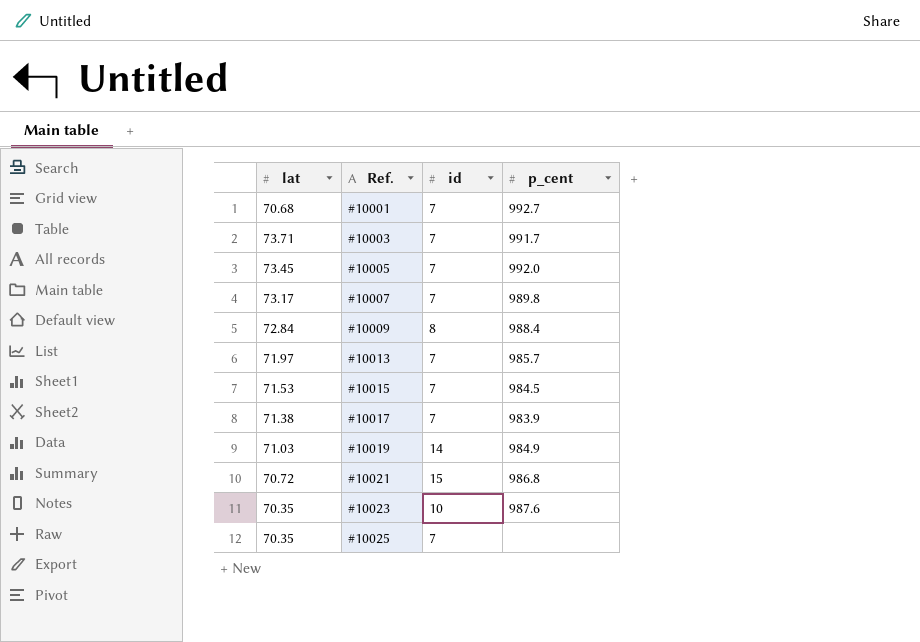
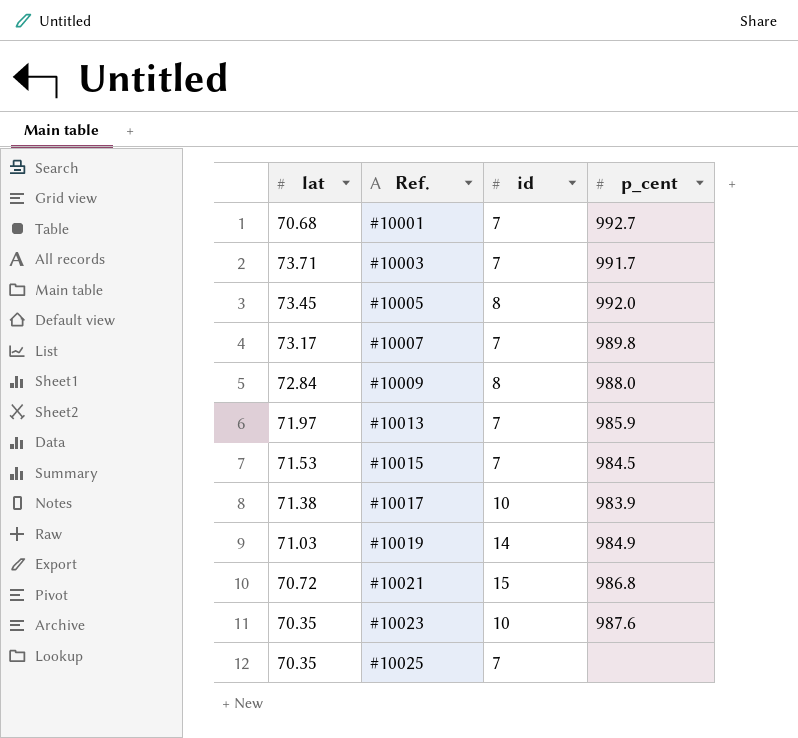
#10005 | id: 7 -> 8
#10009 | p_cent: 988.4 -> 988.0
#10013 | p_cent: 985.7 -> 985.9
#10017 | id: 7 -> 10

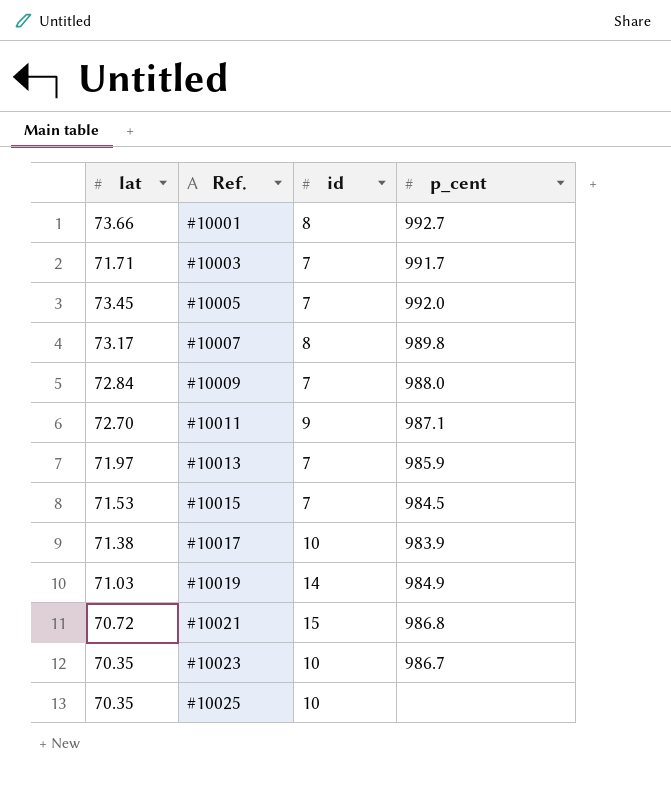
#10001 | lat: 70.68 -> 73.66
#10001 | id: 7 -> 8
#10003 | lat: 73.71 -> 71.71
#10005 | id: 8 -> 7
#10007 | id: 7 -> 8
#10009 | id: 8 -> 7
row #10011: none -> 72.70 | 9 | 987.1
#10023 | p_cent: 987.6 -> 986.7
#10025 | id: 7 -> 10

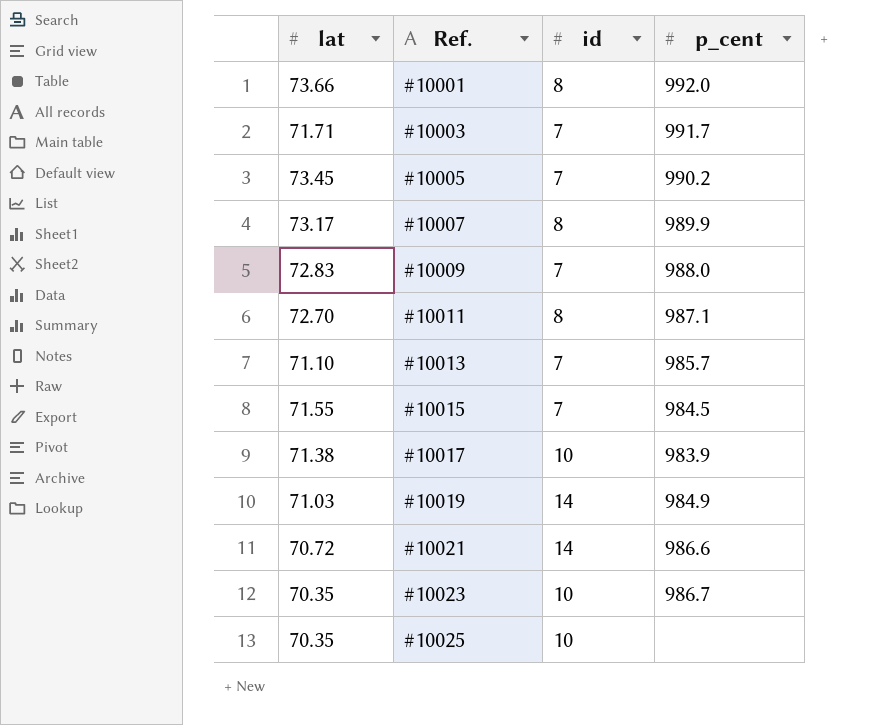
#10001 | p_cent: 992.7 -> 992.0
#10005 | p_cent: 992.0 -> 990.2
#10007 | p_cent: 989.8 -> 989.9
#10009 | lat: 72.84 -> 72.83
#10011 | id: 9 -> 8
#10013 | lat: 71.97 -> 71.10
#10013 | p_cent: 985.9 -> 985.7
#10015 | lat: 71.53 -> 71.55
#10021 | id: 15 -> 14
#10021 | p_cent: 986.8 -> 986.6

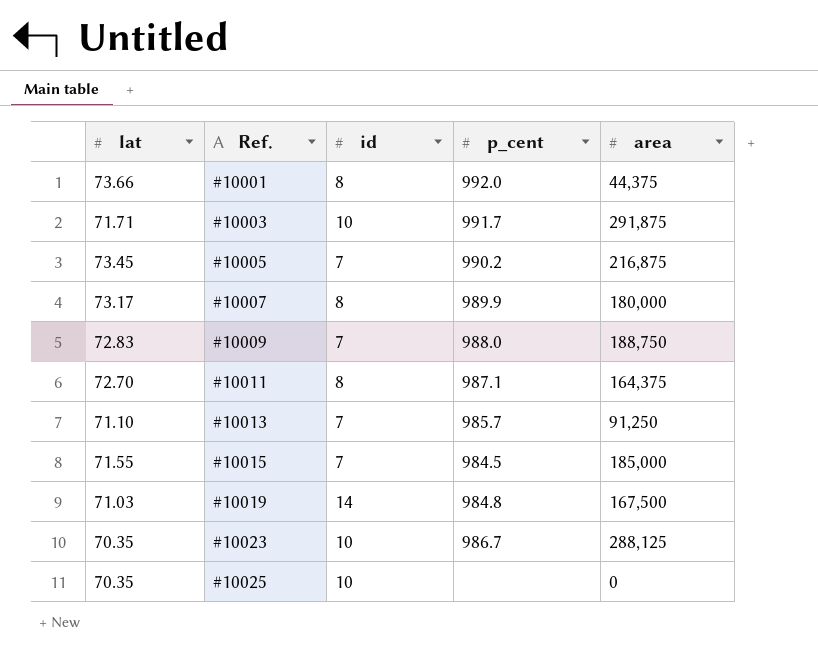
column area | position: none -> 5
row #10017: 71.38 | 10 | 983.9 -> none
row #10021: 70.72 | 14 | 986.6 -> none
#10003 | id: 7 -> 10
#10019 | p_cent: 984.9 -> 984.8

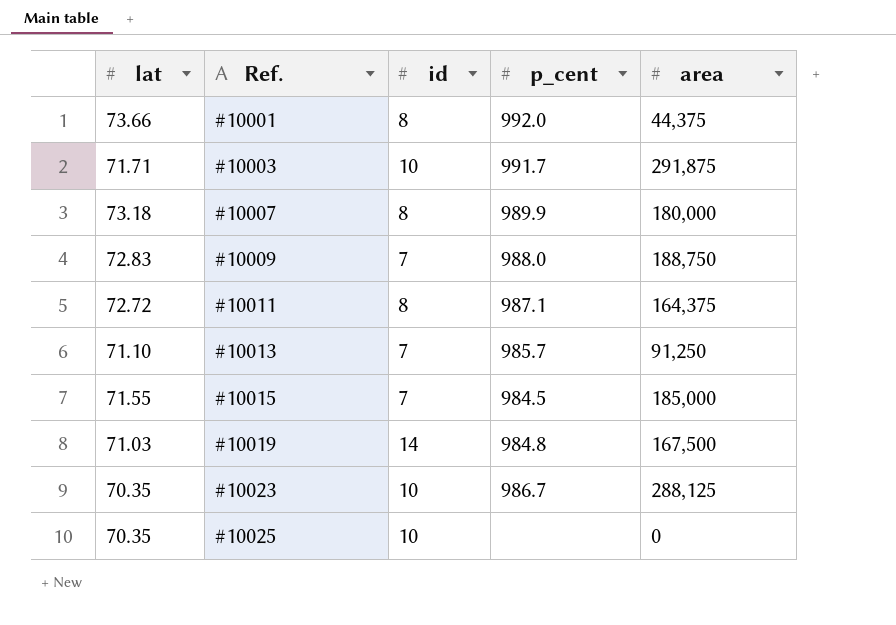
row #10005: 73.45 | 7 | 990.2 | 216,875 -> none
#10007 | lat: 73.17 -> 73.18
#10011 | lat: 72.70 -> 72.72

